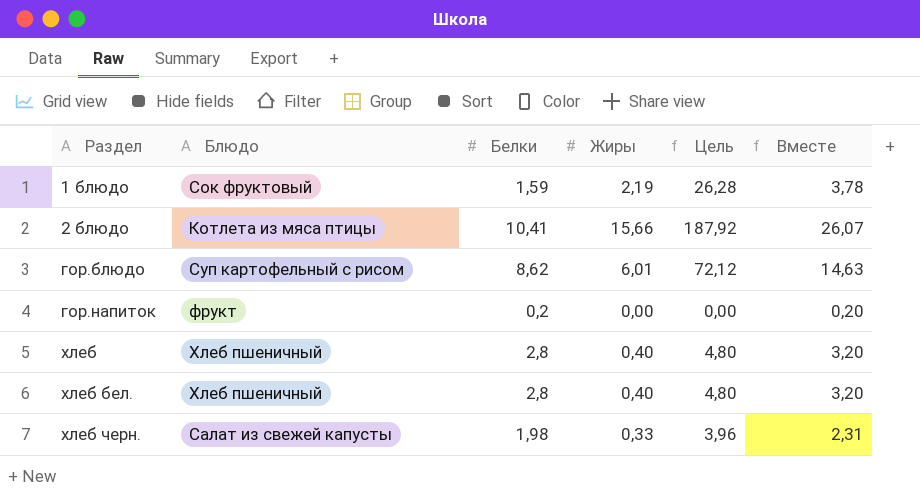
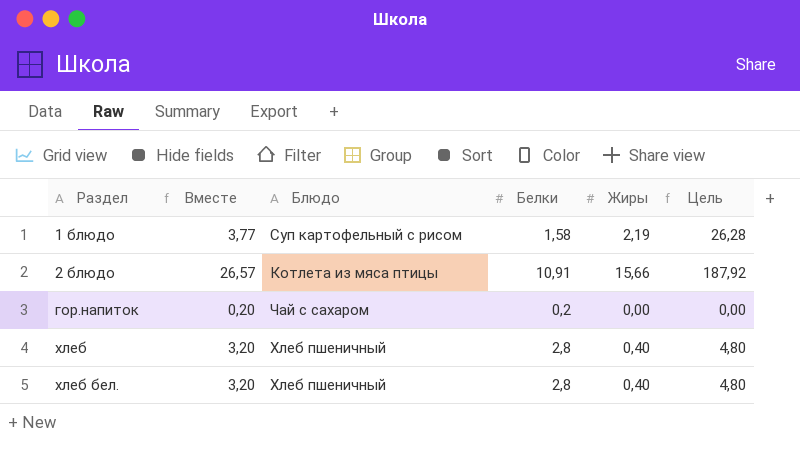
column Вместе | position: 6 -> 2
row гор.блюдо: Суп картофельный с рисом | 8,62 | 6,01 | 72,12 | 14,63 -> none
row хлеб черн.: Салат из свежей капусты | 1,98 | 0,33 | 3,96 | 2,31 -> none
1 блюдо | Вместе: 3,78 -> 3,77
1 блюдо | Блюдо: Сок фруктовый -> Суп картофельный с рисом
1 блюдо | Белки: 1,59 -> 1,58
2 блюдо | Вместе: 26,07 -> 26,57
2 блюдо | Белки: 10,41 -> 10,91
гор.напиток | Блюдо: фрукт -> Чай с сахаром

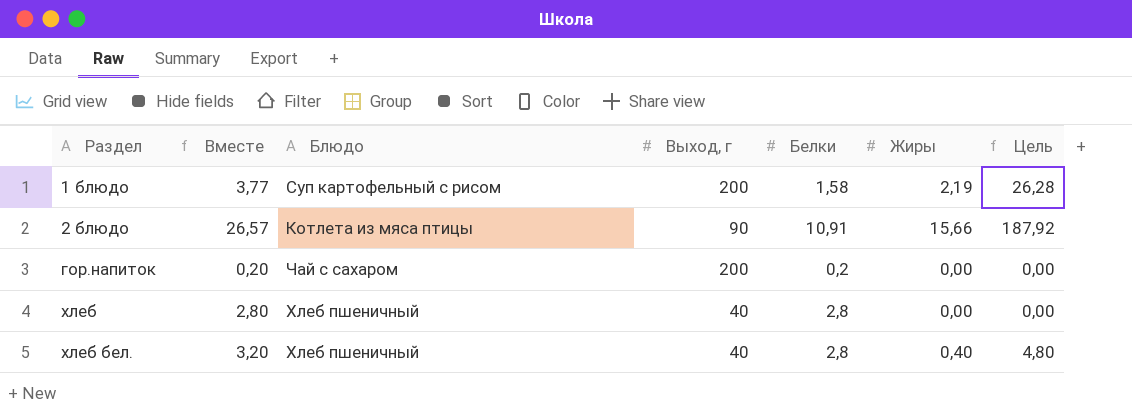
column Выход, г | position: none -> 4
хлеб | Вместе: 3,20 -> 2,80
хлеб | Жиры: 0,40 -> 0,00
хлеб | Цель: 4,80 -> 0,00

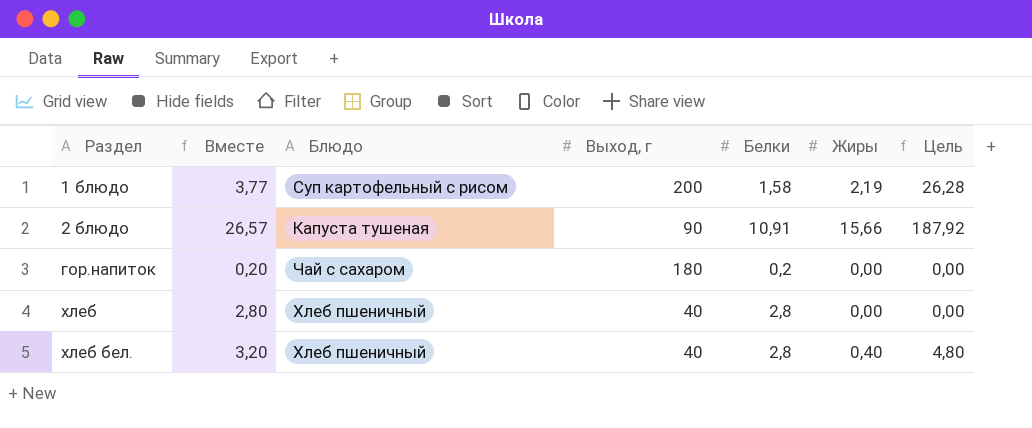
2 блюдо | Блюдо: Котлета из мяса птицы -> Капуста тушеная
гор.напиток | Выход, г: 200 -> 180

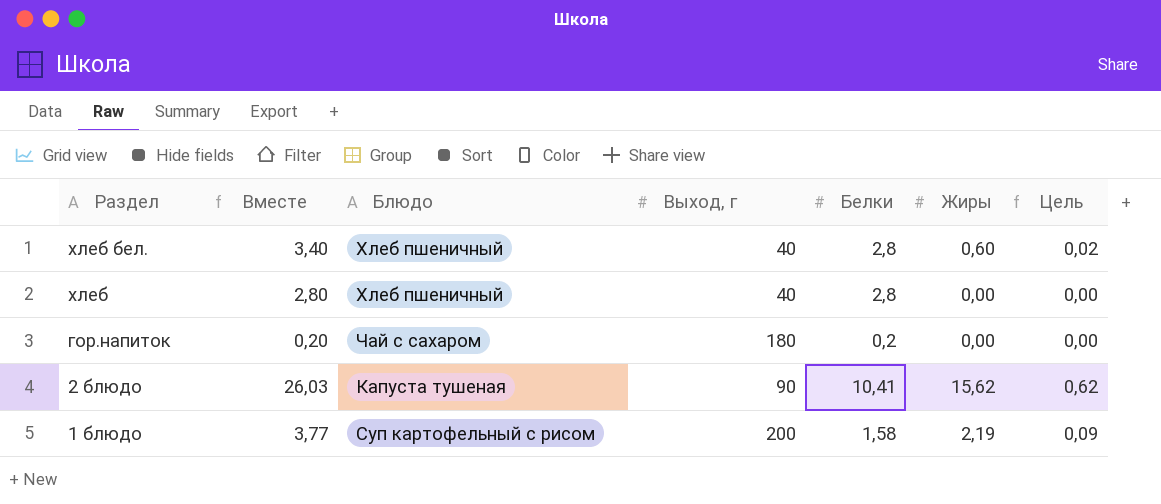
row order: Раздел ascending -> Раздел descending
column Цель | formula: [Жиры] * 12 -> [Жиры] * 0,04
хлеб бел. | Вместе: 3,20 -> 3,40
хлеб бел. | Жиры: 0,40 -> 0,60
2 блюдо | Вместе: 26,57 -> 26,03
2 блюдо | Белки: 10,91 -> 10,41
2 блюдо | Жиры: 15,66 -> 15,62

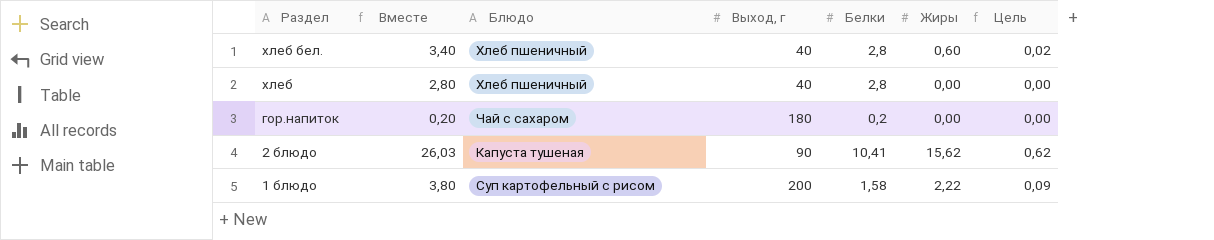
1 блюдо | Вместе: 3,77 -> 3,80
1 блюдо | Жиры: 2,19 -> 2,22

